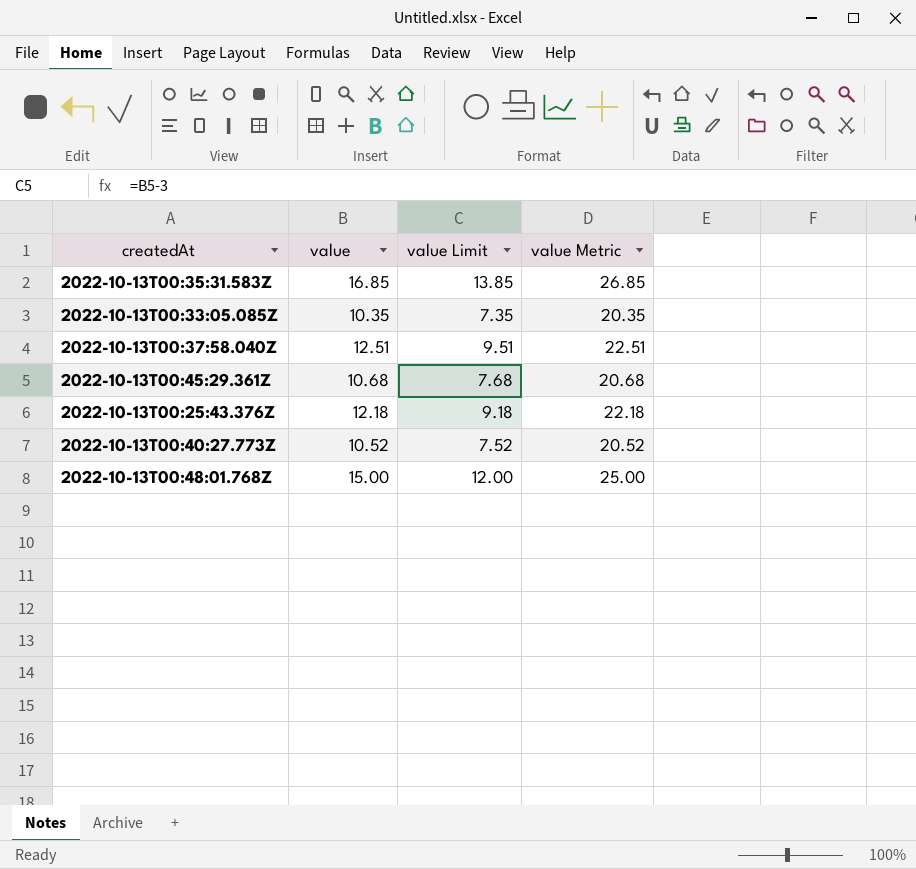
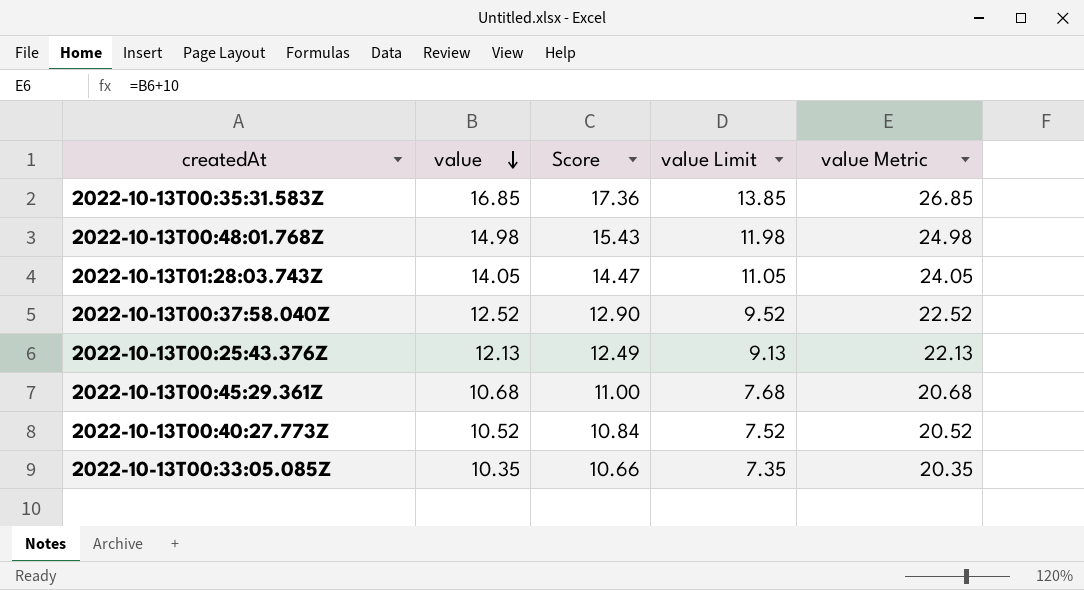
row order: none -> value descending
column Score | formula: none -> [value] * 1.03
2022-10-13T00:48:01.768Z | value: 15.00 -> 14.98
2022-10-13T00:48:01.768Z | value Limit: 12.00 -> 11.98
2022-10-13T00:48:01.768Z | value Metric: 25.00 -> 24.98
row 2022-10-13T01:28:03.743Z: none -> 14.05 | 14.47 | 11.05 | 24.05
2022-10-13T00:37:58.040Z | value: 12.51 -> 12.52
2022-10-13T00:37:58.040Z | value Limit: 9.51 -> 9.52
2022-10-13T00:37:58.040Z | value Metric: 22.51 -> 22.52
2022-10-13T00:25:43.376Z | value: 12.18 -> 12.13
2022-10-13T00:25:43.376Z | value Limit: 9.18 -> 9.13
2022-10-13T00:25:43.376Z | value Metric: 22.18 -> 22.13

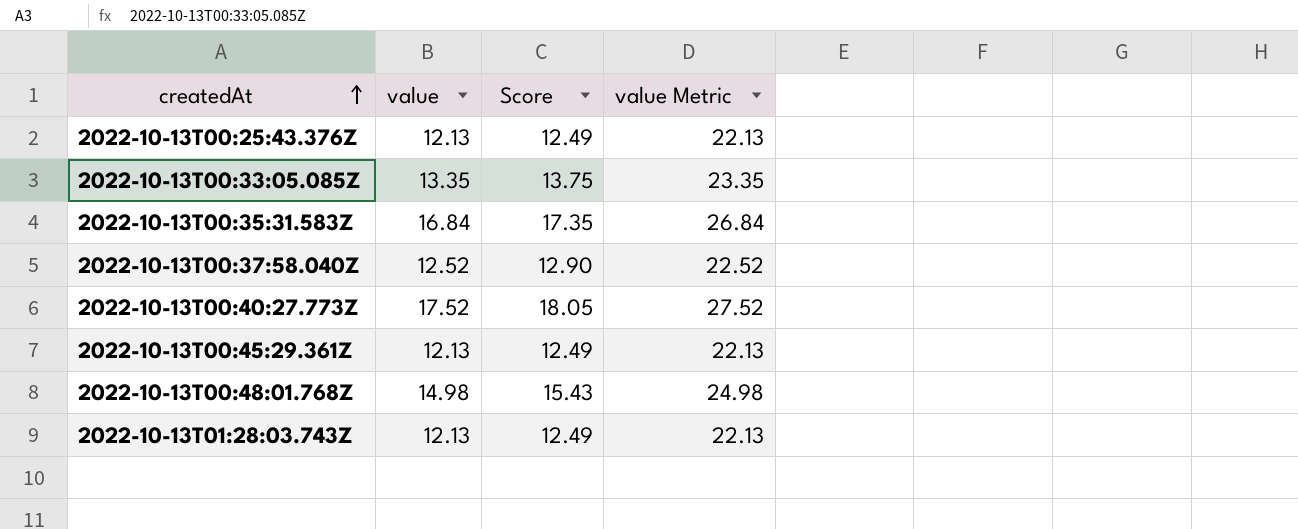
row order: value descending -> createdAt ascending
column value Limit | formula: [value] - 3 -> none
2022-10-13T00:33:05.085Z | value: 10.35 -> 13.35
2022-10-13T00:33:05.085Z | Score: 10.66 -> 13.75
2022-10-13T00:33:05.085Z | value Metric: 20.35 -> 23.35
2022-10-13T00:35:31.583Z | value: 16.85 -> 16.84
2022-10-13T00:35:31.583Z | Score: 17.36 -> 17.35
2022-10-13T00:35:31.583Z | value Metric: 26.85 -> 26.84
2022-10-13T00:40:27.773Z | value: 10.52 -> 17.52
2022-10-13T00:40:27.773Z | Score: 10.84 -> 18.05
2022-10-13T00:40:27.773Z | value Metric: 20.52 -> 27.52
2022-10-13T00:45:29.361Z | value: 10.68 -> 12.13
2022-10-13T00:45:29.361Z | Score: 11.00 -> 12.49
2022-10-13T00:45:29.361Z | value Metric: 20.68 -> 22.13
2022-10-13T01:28:03.743Z | value: 14.05 -> 12.13
2022-10-13T01:28:03.743Z | Score: 14.47 -> 12.49
2022-10-13T01:28:03.743Z | value Metric: 24.05 -> 22.13

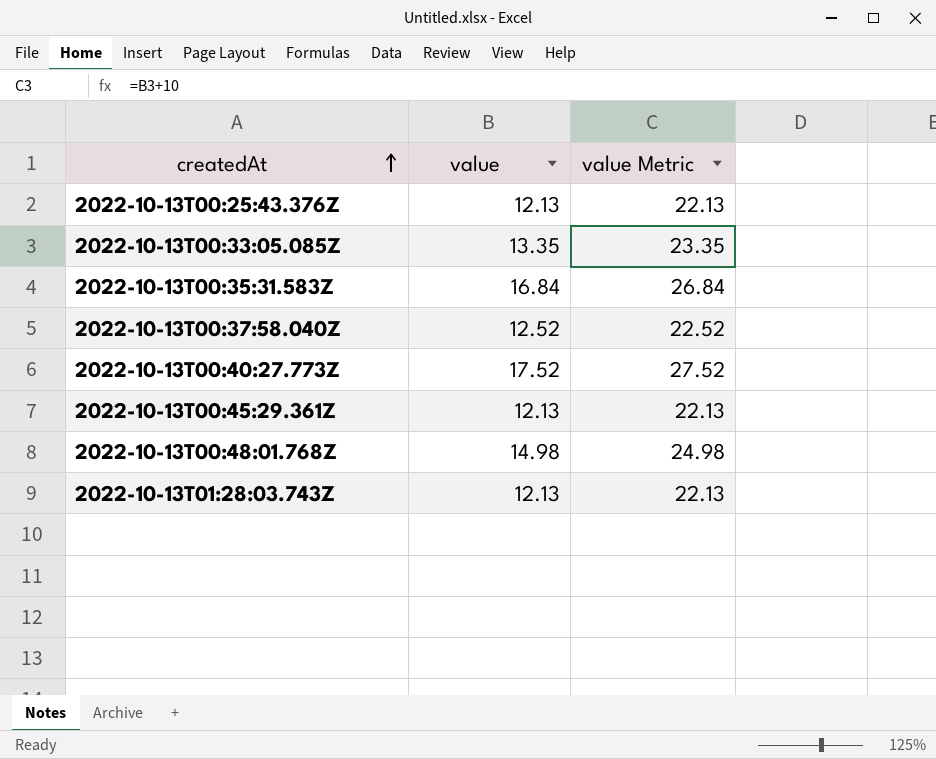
column Score | formula: [value] * 1.03 -> none

